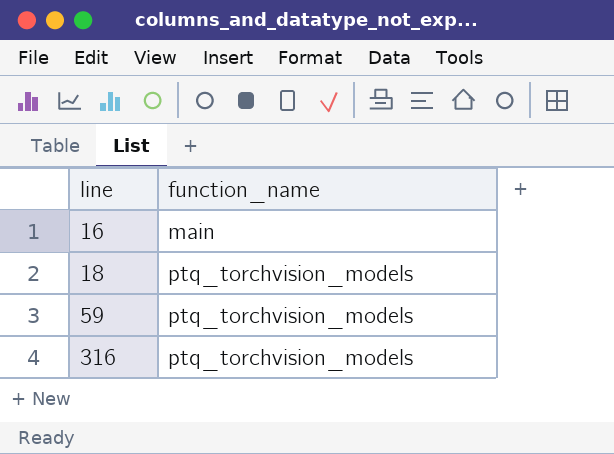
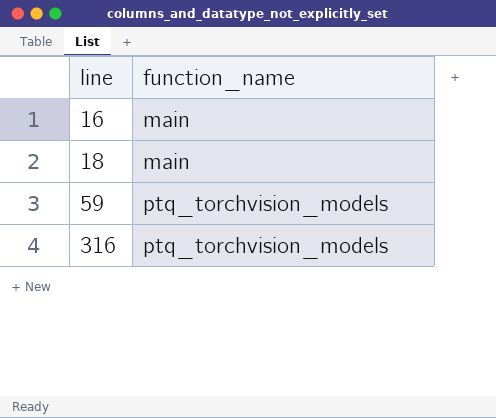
18 | function_name: ptq_torchvision_models -> main

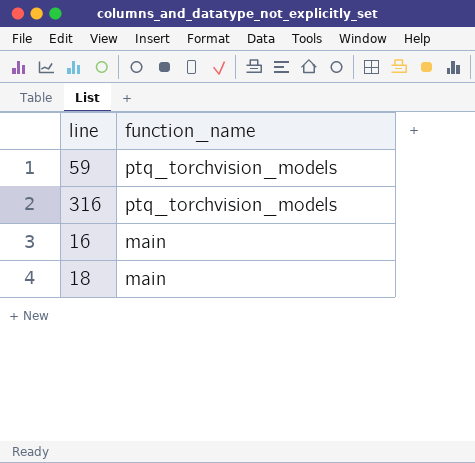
row order: line ascending -> function_name descending

